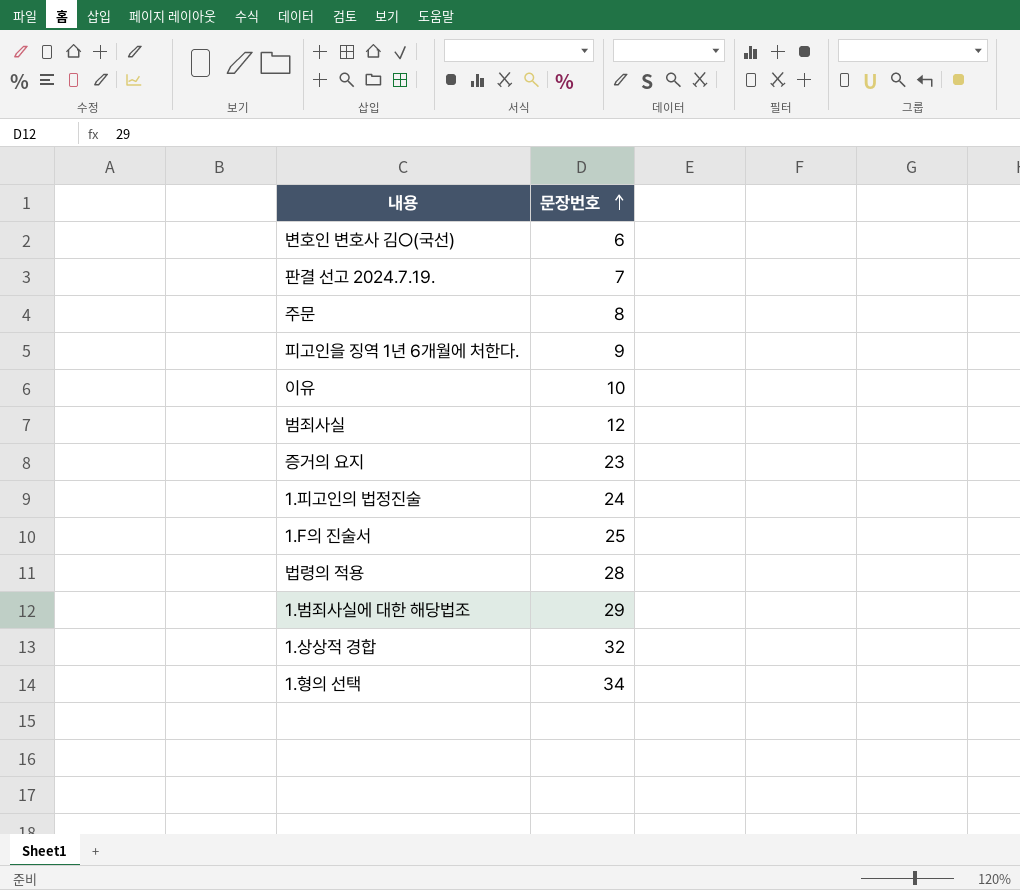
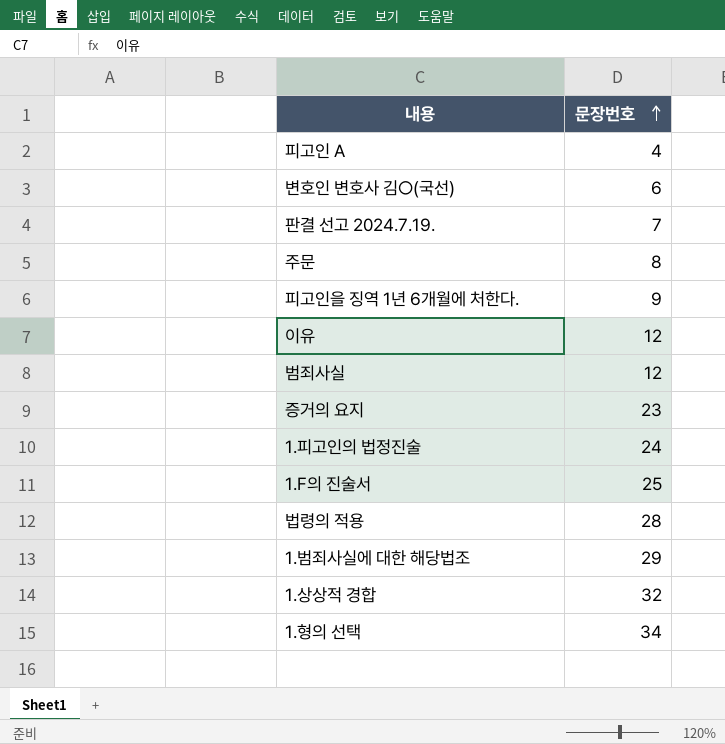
row 피고인 A: none -> 4
이유 | 문장번호: 10 -> 12

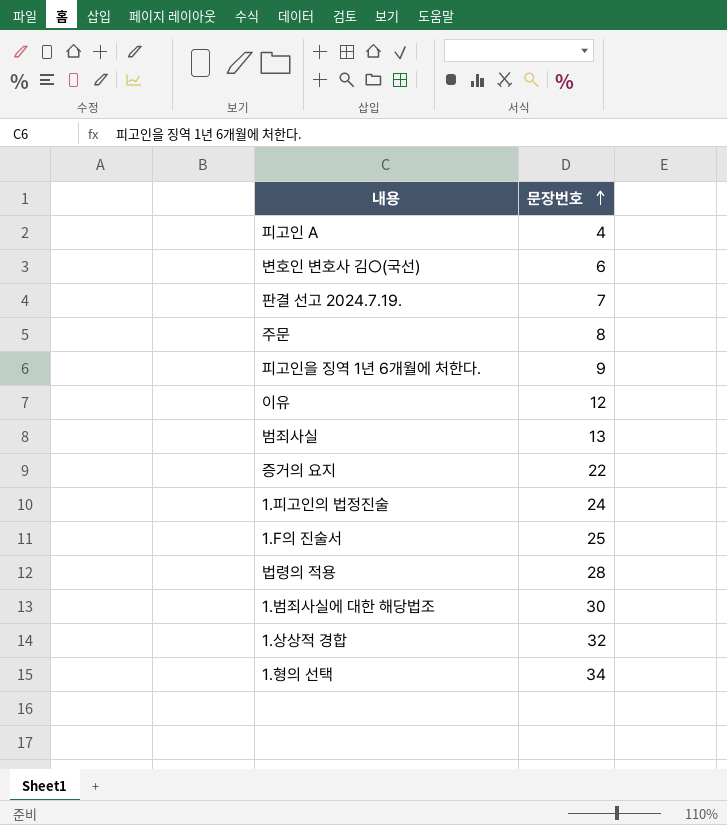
범죄사실 | 문장번호: 12 -> 13
증거의 요지 | 문장번호: 23 -> 22
1.범죄사실에 대한 해당법조 | 문장번호: 29 -> 30

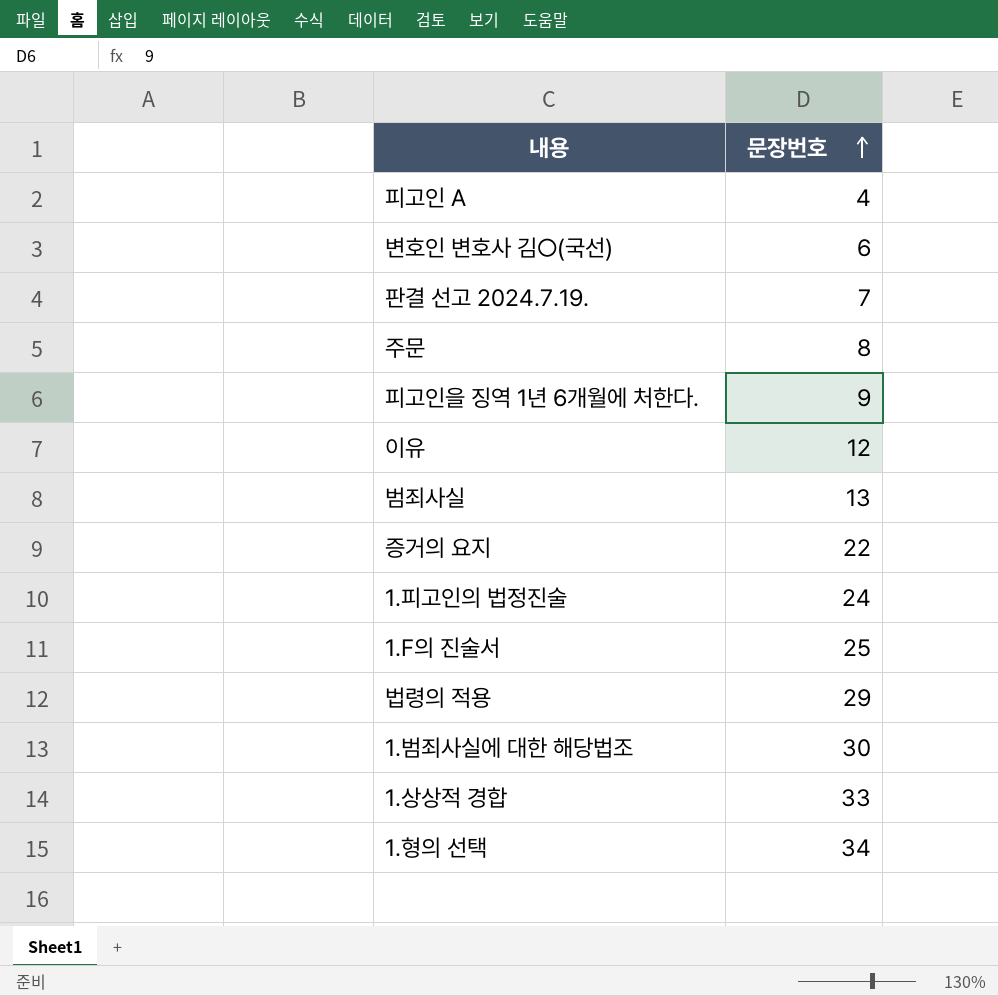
법령의 적용 | 문장번호: 28 -> 29
1.상상적 경합 | 문장번호: 32 -> 33

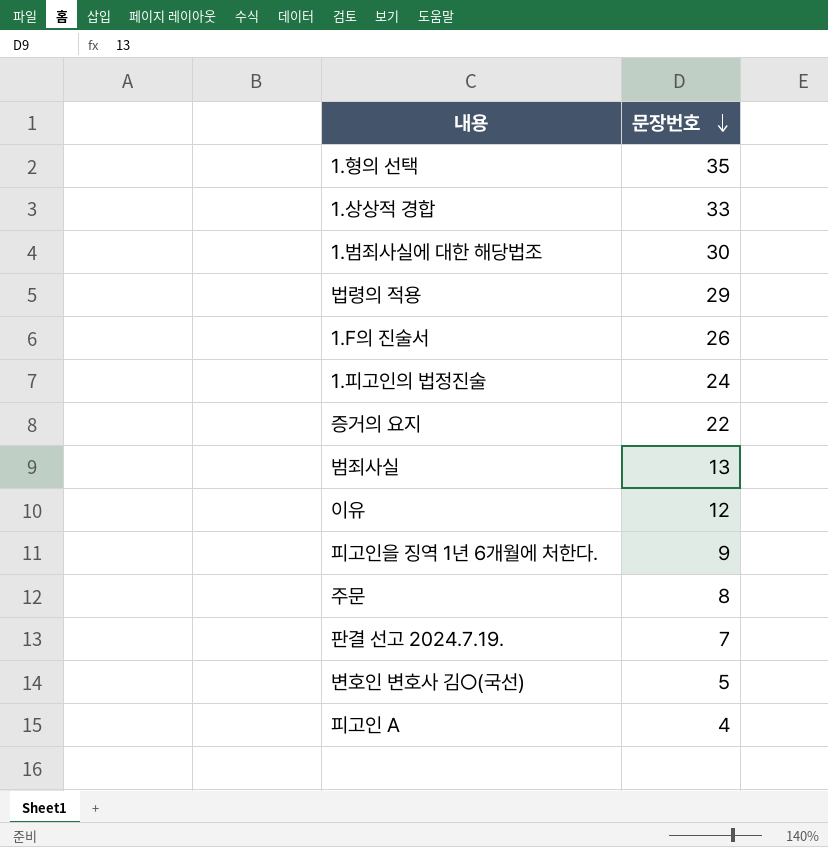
row order: 문장번호 ascending -> 문장번호 descending
1.형의 선택 | 문장번호: 34 -> 35
1.F의 진술서 | 문장번호: 25 -> 26
변호인 변호사 김○(국선) | 문장번호: 6 -> 5

